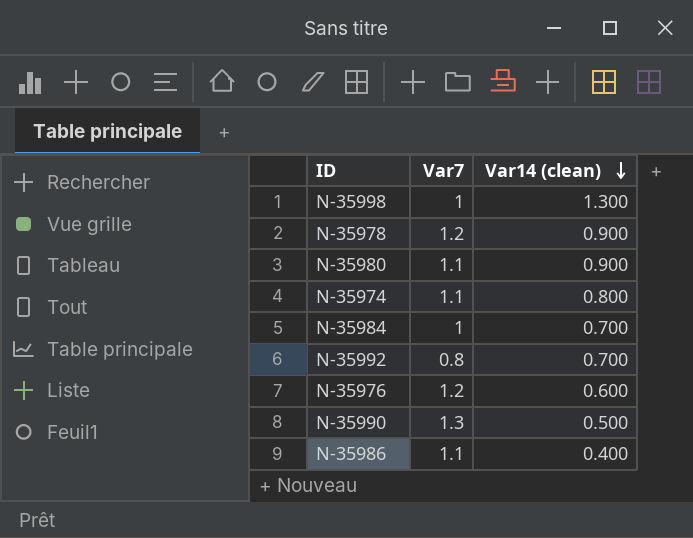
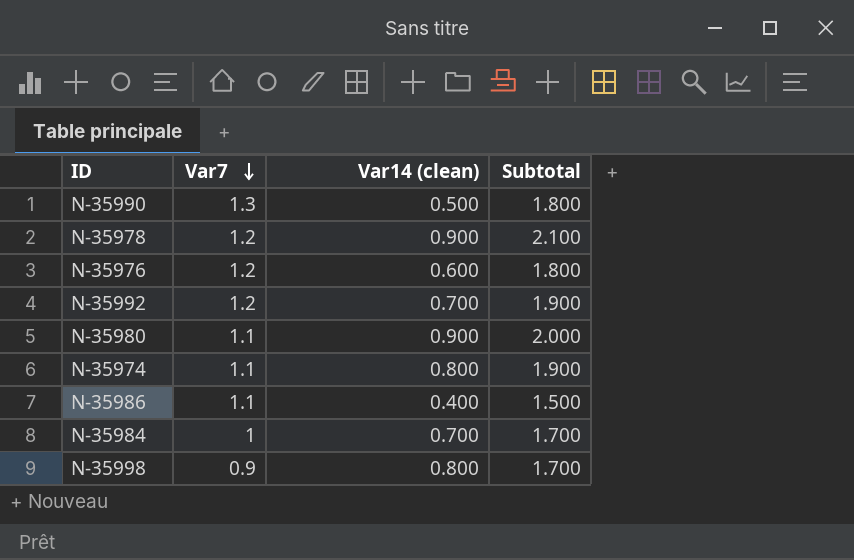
row order: Var14 (clean) descending -> Var7 descending
column Subtotal | formula: none -> [Var7] + [Var14 (clean)]
N-35992 | Var7: 0.8 -> 1.2
N-35998 | Var7: 1 -> 0.9
N-35998 | Var14 (clean): 1.300 -> 0.800

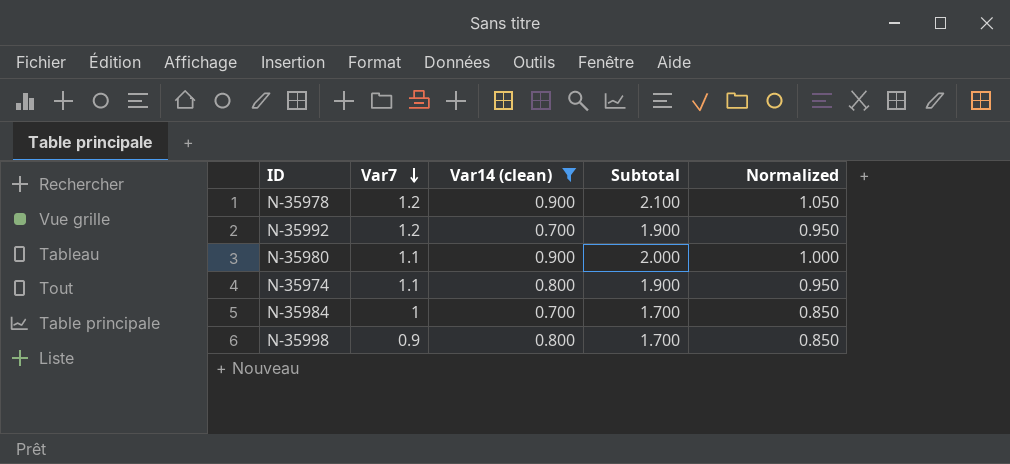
filter: none -> Var14 (clean) >= 0.700
column Normalized | formula: none -> [Subtotal] * 0.5

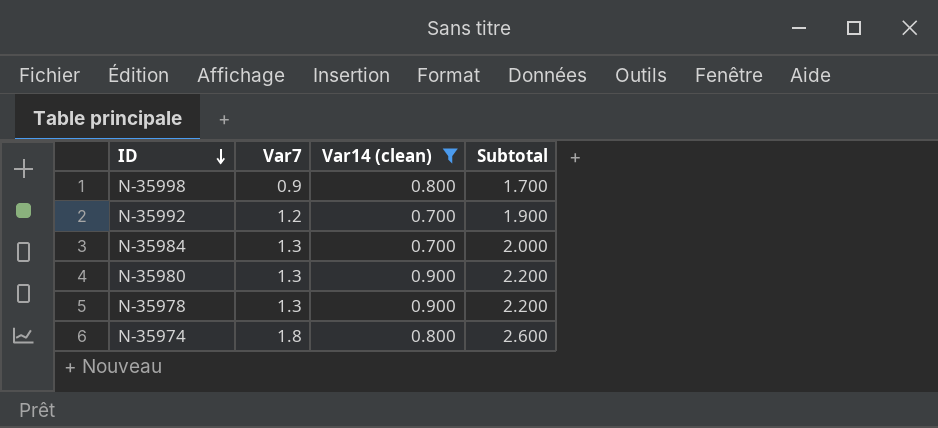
row order: Var7 descending -> ID descending
column Normalized | formula: [Subtotal] * 0.5 -> none
N-35984 | Var7: 1 -> 1.3
N-35984 | Subtotal: 1.700 -> 2.000
N-35980 | Var7: 1.1 -> 1.3
N-35980 | Subtotal: 2.000 -> 2.200
N-35978 | Var7: 1.2 -> 1.3
N-35978 | Subtotal: 2.100 -> 2.200
N-35974 | Var7: 1.1 -> 1.8
N-35974 | Subtotal: 1.900 -> 2.600

